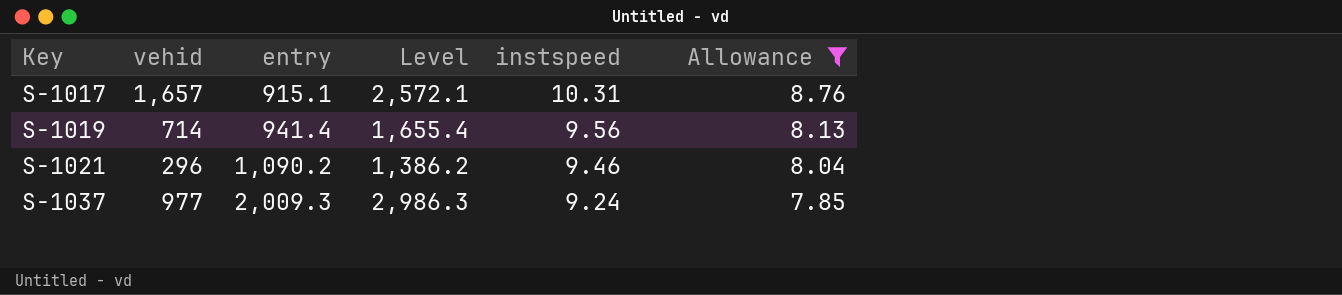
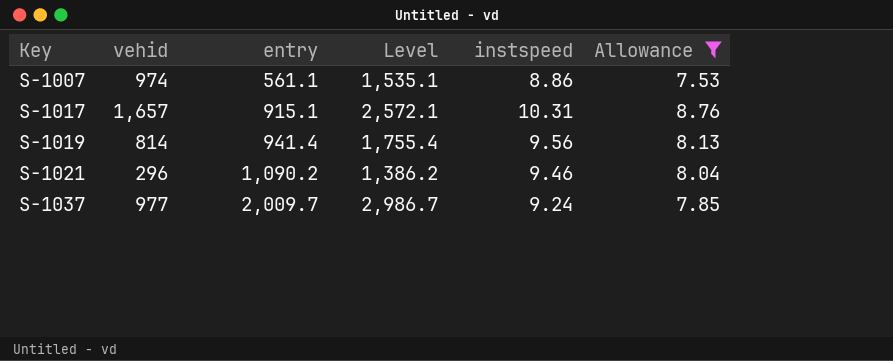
row S-1007: none -> 974 | 561.1 | 1,535.1 | 8.86 | 7.53
S-1019 | vehid: 714 -> 814
S-1019 | Level: 1,655.4 -> 1,755.4
S-1037 | entry: 2,009.3 -> 2,009.7
S-1037 | Level: 2,986.3 -> 2,986.7

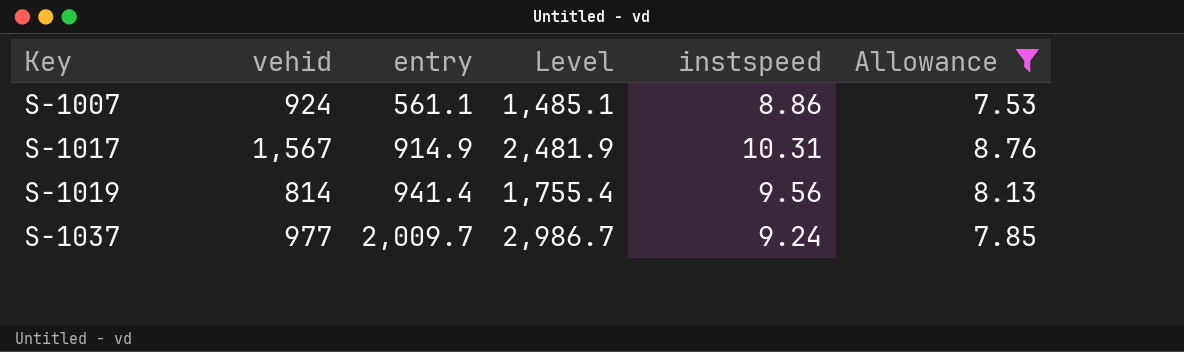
row S-1021: 296 | 1,090.2 | 1,386.2 | 9.46 | 8.04 -> none
S-1007 | vehid: 974 -> 924
S-1007 | Level: 1,535.1 -> 1,485.1
S-1017 | vehid: 1,657 -> 1,567
S-1017 | entry: 915.1 -> 914.9
S-1017 | Level: 2,572.1 -> 2,481.9

